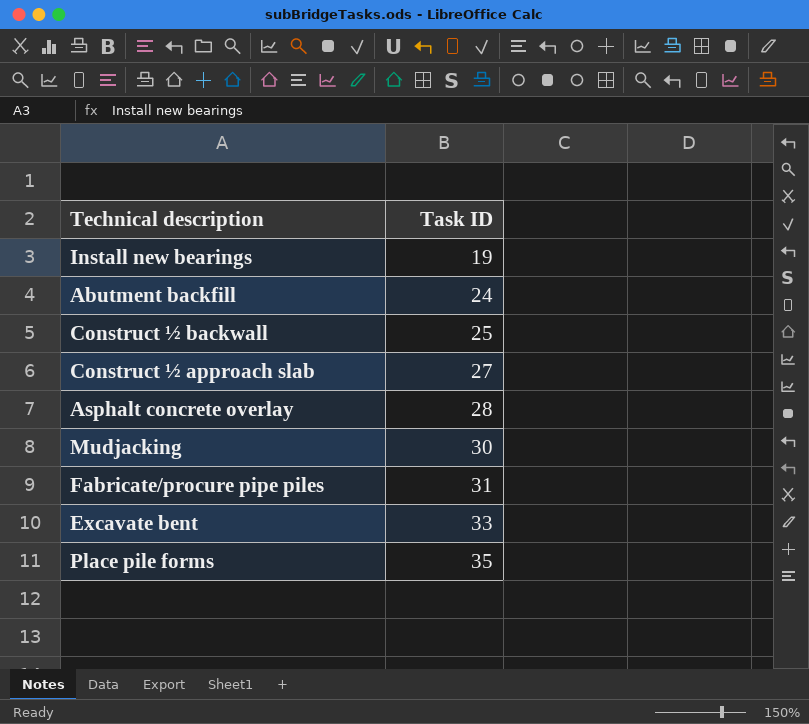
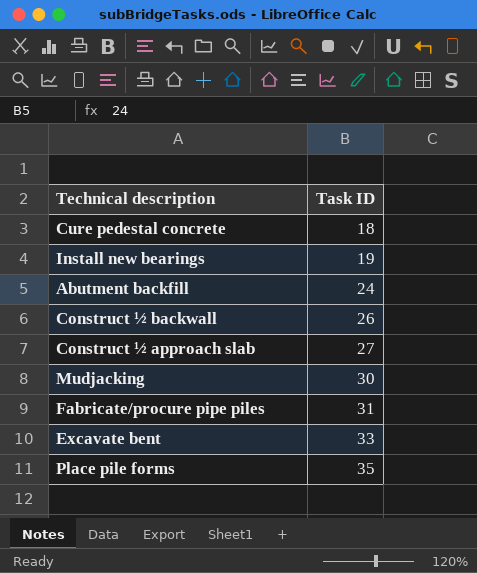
row Asphalt concrete overlay: 28 -> none
row Cure pedestal concrete: none -> 18
Construct ½ backwall | Task ID: 25 -> 26

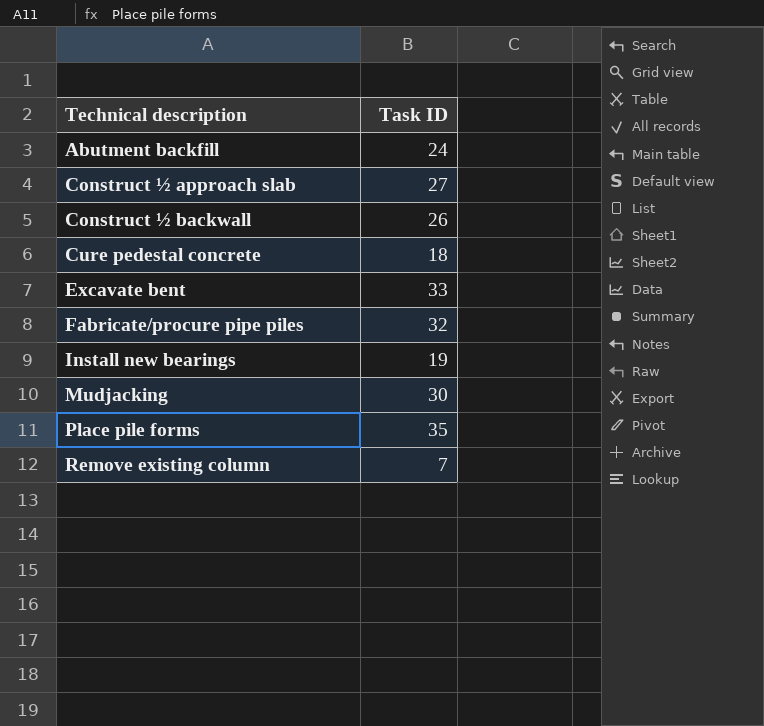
row order: Task ID ascending -> Technical description ascending
Fabricate/procure pipe piles | Task ID: 31 -> 32
row Remove existing column: none -> 7

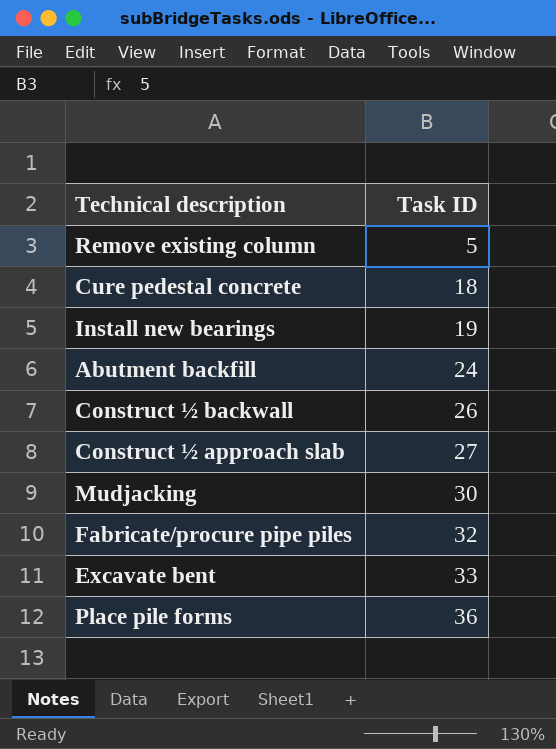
row order: Technical description ascending -> Task ID ascending
Remove existing column | Task ID: 7 -> 5
Place pile forms | Task ID: 35 -> 36

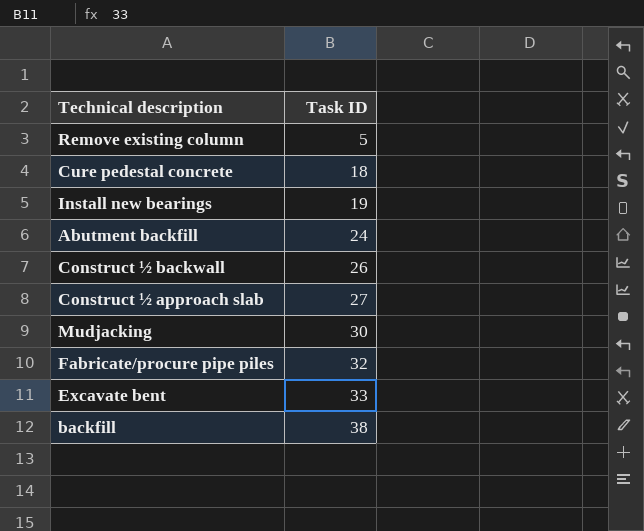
row Place pile forms: 36 -> none
row backfill: none -> 38

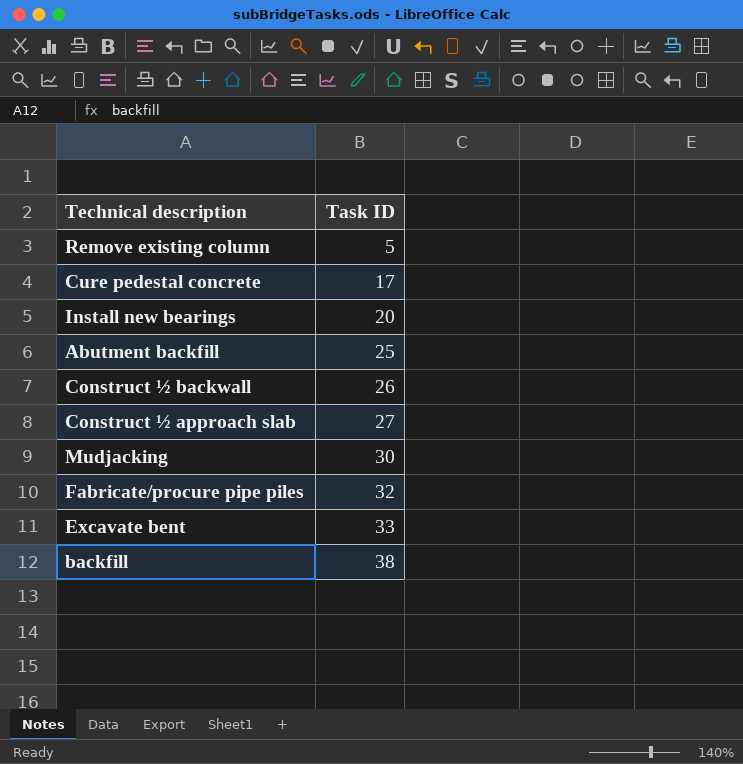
Cure pedestal concrete | Task ID: 18 -> 17
Install new bearings | Task ID: 19 -> 20
Abutment backfill | Task ID: 24 -> 25

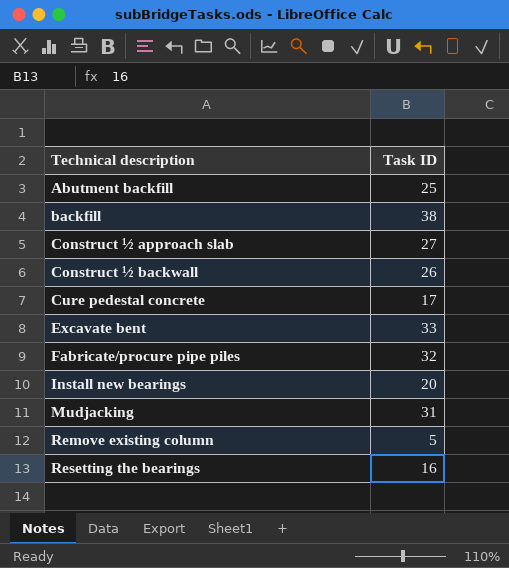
row order: Task ID ascending -> Technical description ascending
Mudjacking | Task ID: 30 -> 31
row Resetting the bearings: none -> 16

